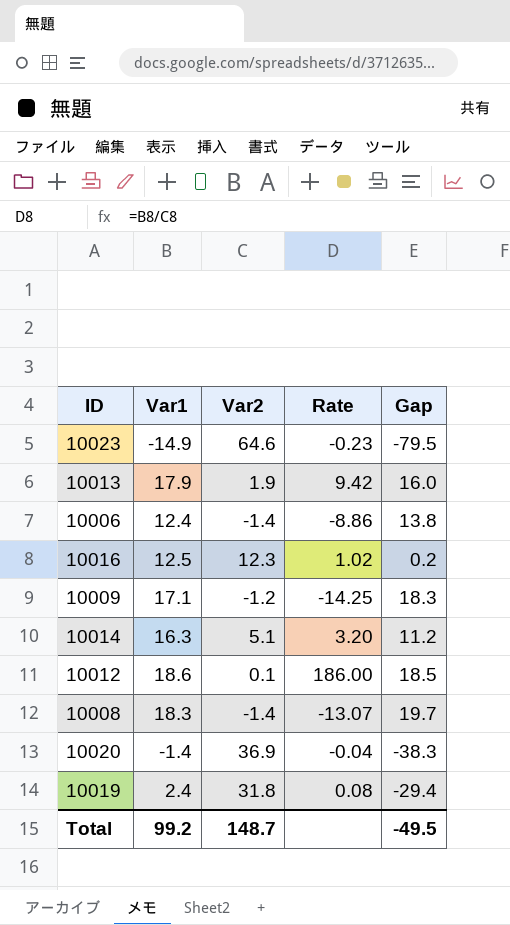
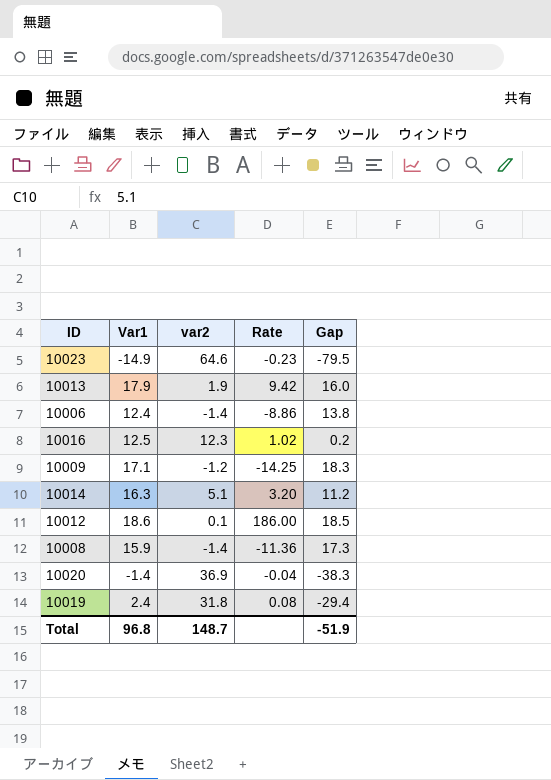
column name: Var2 -> var2
10008 | Var1: 18.3 -> 15.9
10008 | Rate: -13.07 -> -11.36
10008 | Gap: 19.7 -> 17.3
Total | Var1: 99.2 -> 96.8
Total | Gap: -49.5 -> -51.9

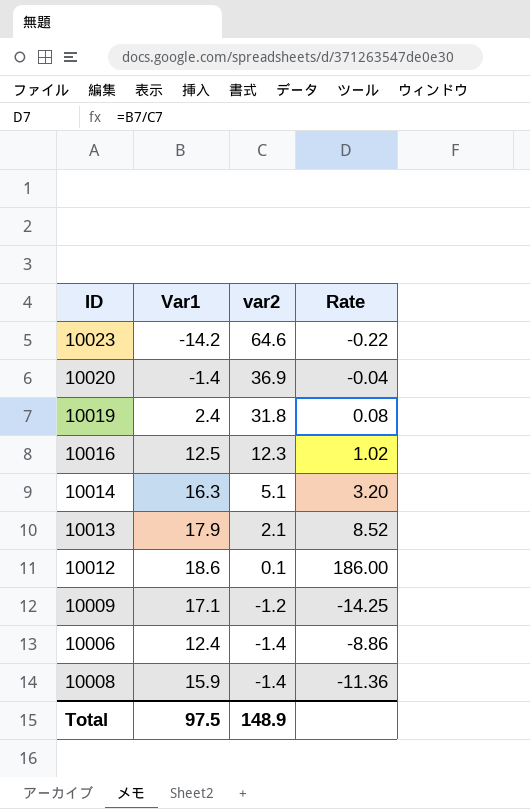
row order: none -> var2 descending
column Gap | formula: [Var1] - [var2] -> none
10023 | Var1: -14.9 -> -14.2
10023 | Rate: -0.23 -> -0.22
10013 | var2: 1.9 -> 2.1
10013 | Rate: 9.42 -> 8.52
Total | Var1: 96.8 -> 97.5
Total | var2: 148.7 -> 148.9

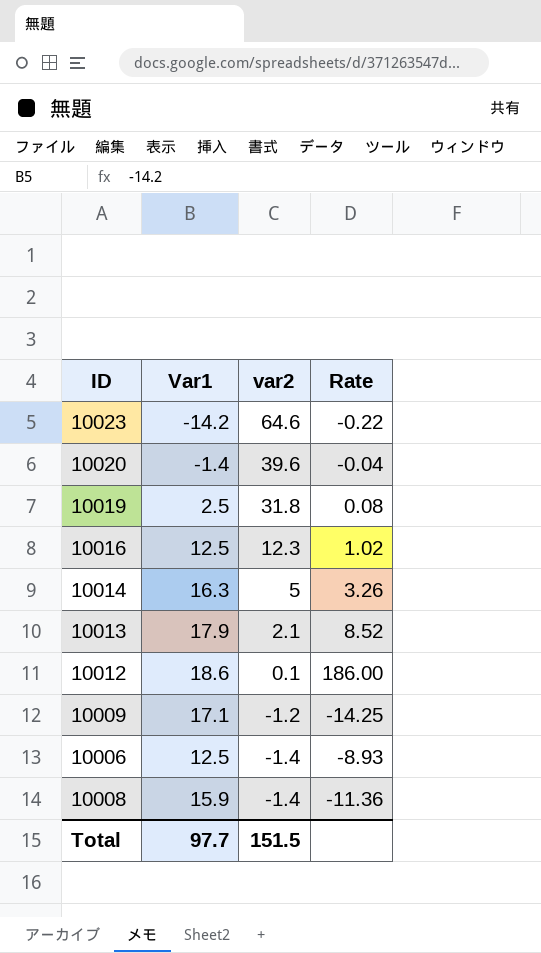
10020 | var2: 36.9 -> 39.6
10019 | Var1: 2.4 -> 2.5
10014 | var2: 5.1 -> 5
10014 | Rate: 3.20 -> 3.26
10006 | Var1: 12.4 -> 12.5
10006 | Rate: -8.86 -> -8.93
Total | Var1: 97.5 -> 97.7
Total | var2: 148.9 -> 151.5

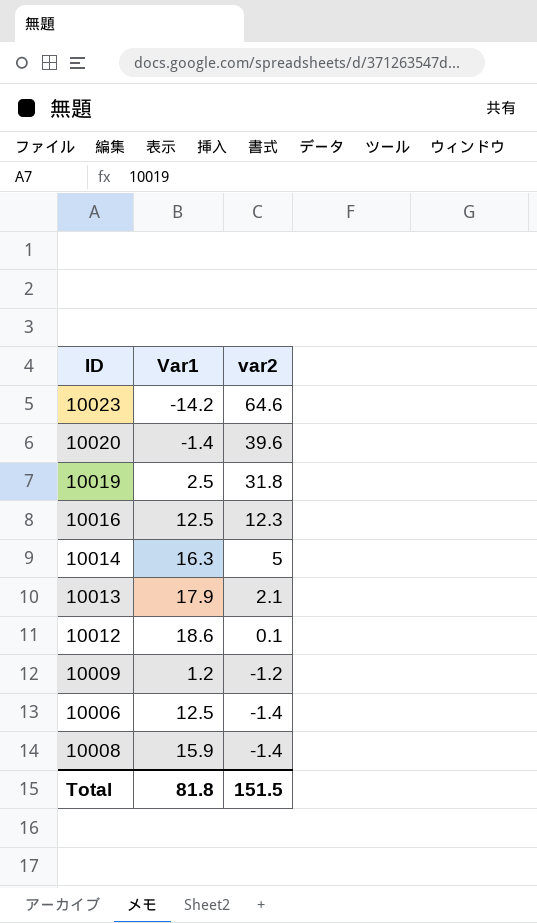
column Rate | formula: [Var1] / [var2] -> none
10009 | Var1: 17.1 -> 1.2
Total | Var1: 97.7 -> 81.8

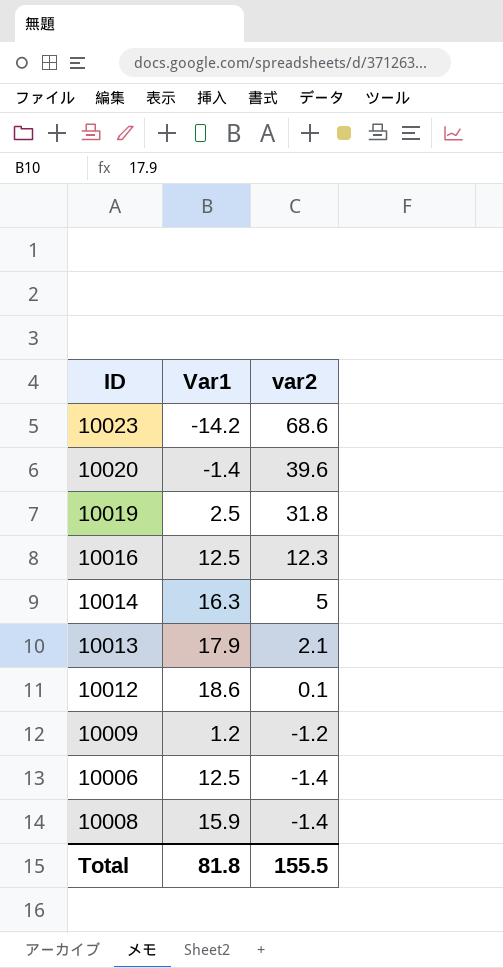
10023 | var2: 64.6 -> 68.6
Total | var2: 151.5 -> 155.5

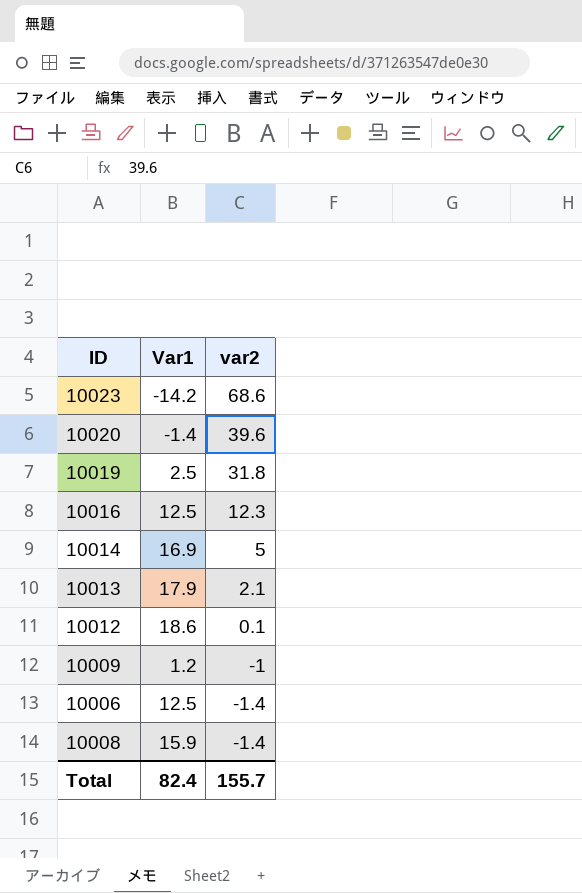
10014 | Var1: 16.3 -> 16.9
10009 | var2: -1.2 -> -1
Total | Var1: 81.8 -> 82.4
Total | var2: 155.5 -> 155.7

